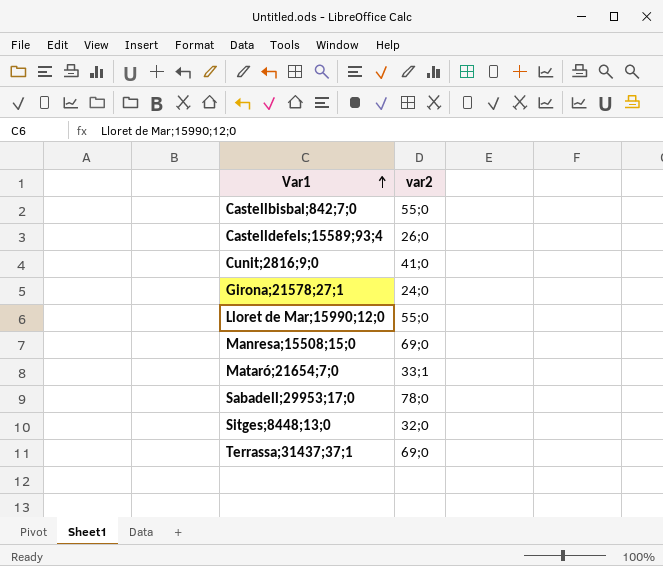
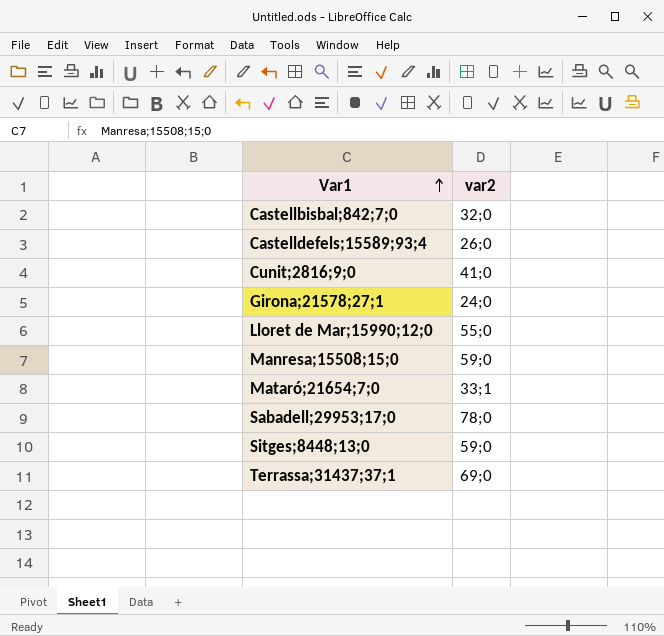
Castellbisbal;842;7;0 | var2: 55;0 -> 32;0
Manresa;15508;15;0 | var2: 69;0 -> 59;0
Sitges;8448;13;0 | var2: 32;0 -> 59;0

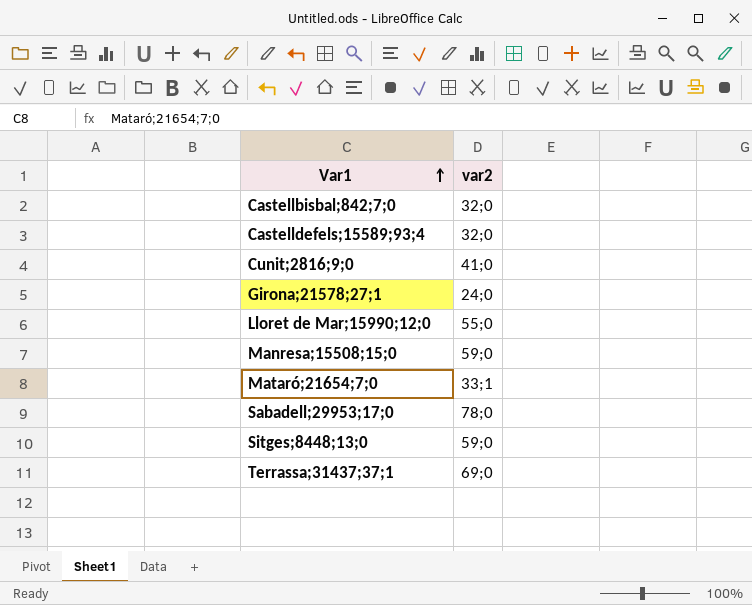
Castelldefels;15589;93;4 | var2: 26;0 -> 32;0

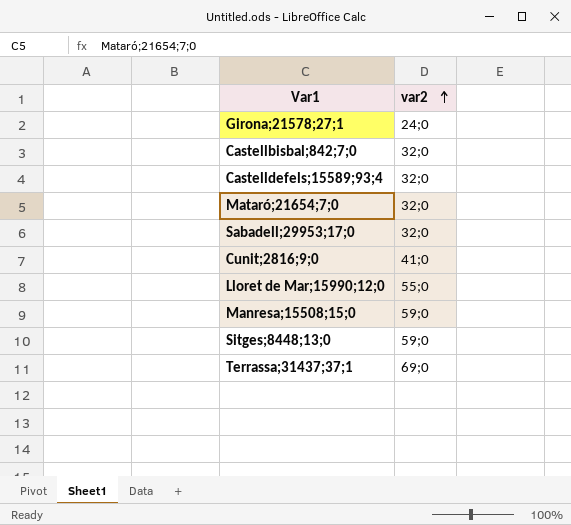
row order: Var1 ascending -> var2 ascending
Mataró;21654;7;0 | var2: 33;1 -> 32;0
Sabadell;29953;17;0 | var2: 78;0 -> 32;0

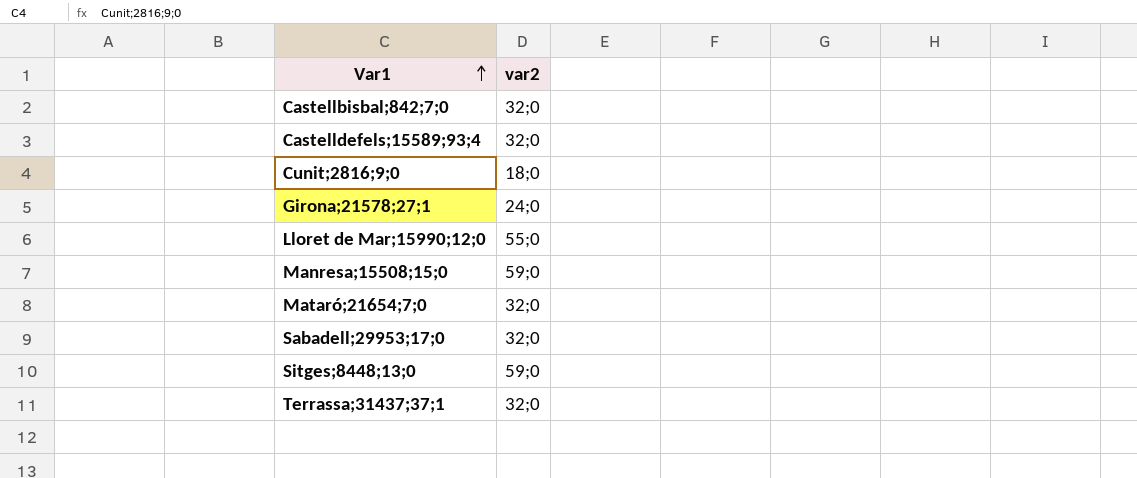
row order: var2 ascending -> Var1 ascending
Cunit;2816;9;0 | var2: 41;0 -> 18;0
Terrassa;31437;37;1 | var2: 69;0 -> 32;0

